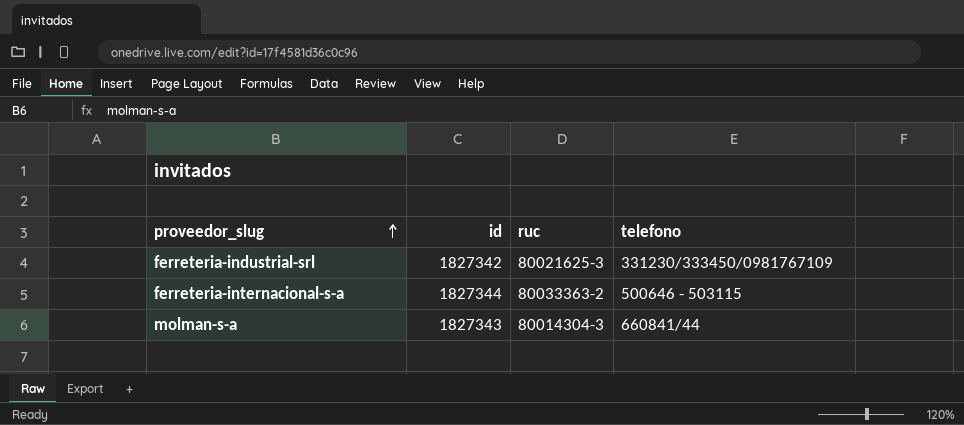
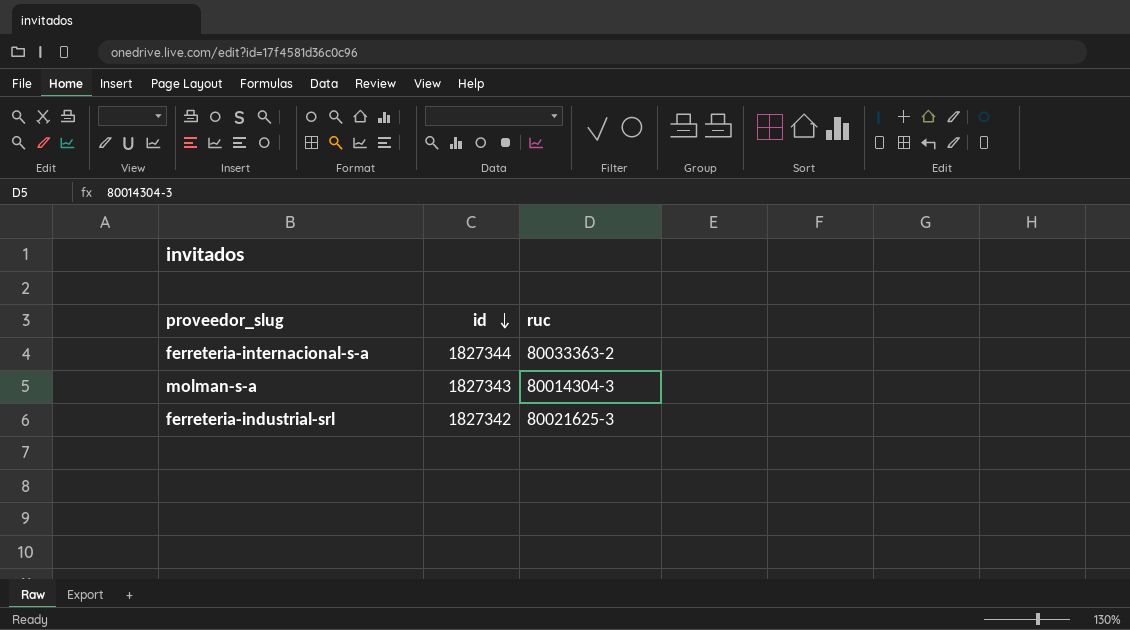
row order: proveedor_slug ascending -> id descending
column telefono | position: 4 -> none

